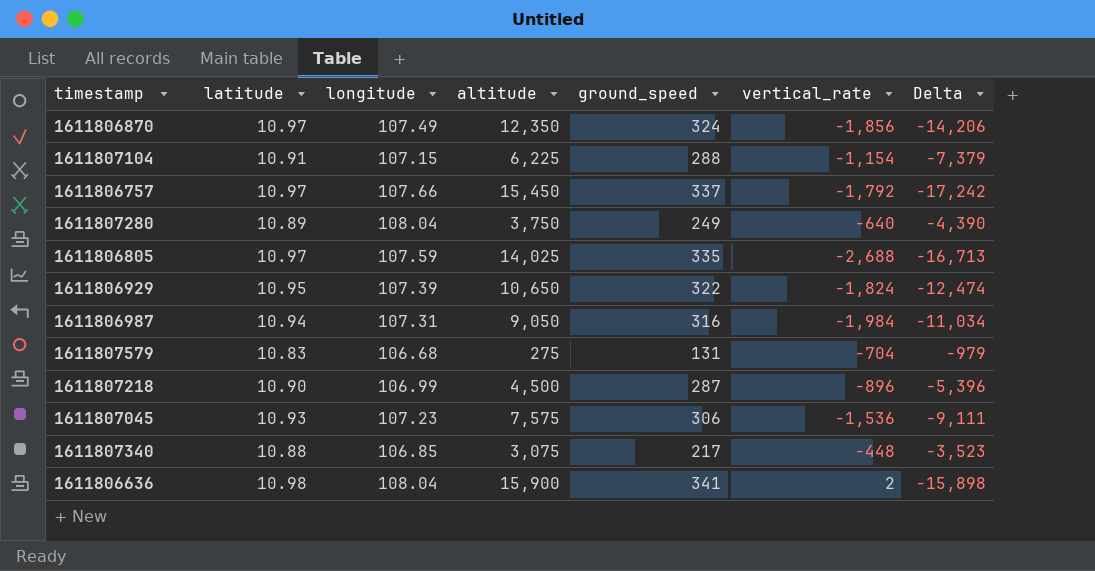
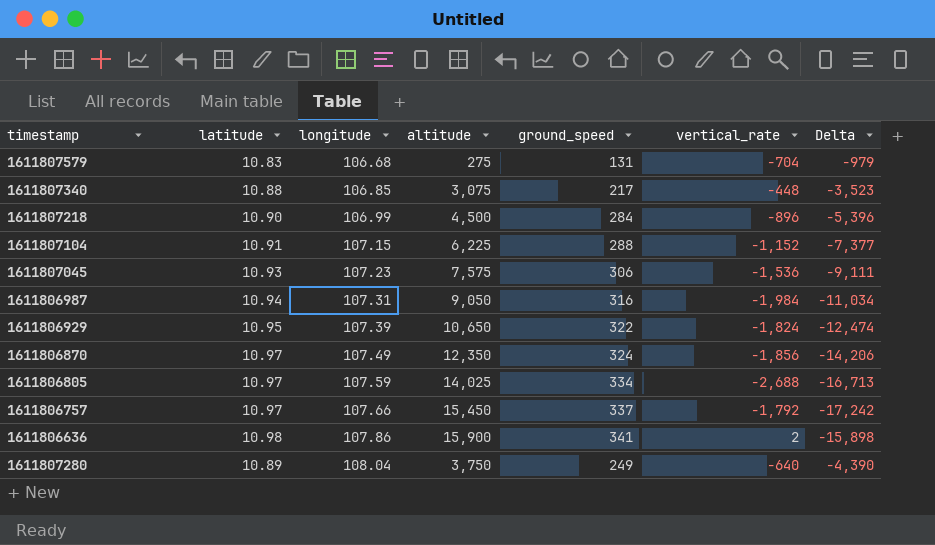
row order: none -> longitude ascending
1611807218 | ground_speed: 287 -> 284
1611807104 | vertical_rate: -1,154 -> -1,152
1611807104 | Delta: -7,379 -> -7,377
1611806805 | ground_speed: 335 -> 334
1611806636 | longitude: 108.04 -> 107.86

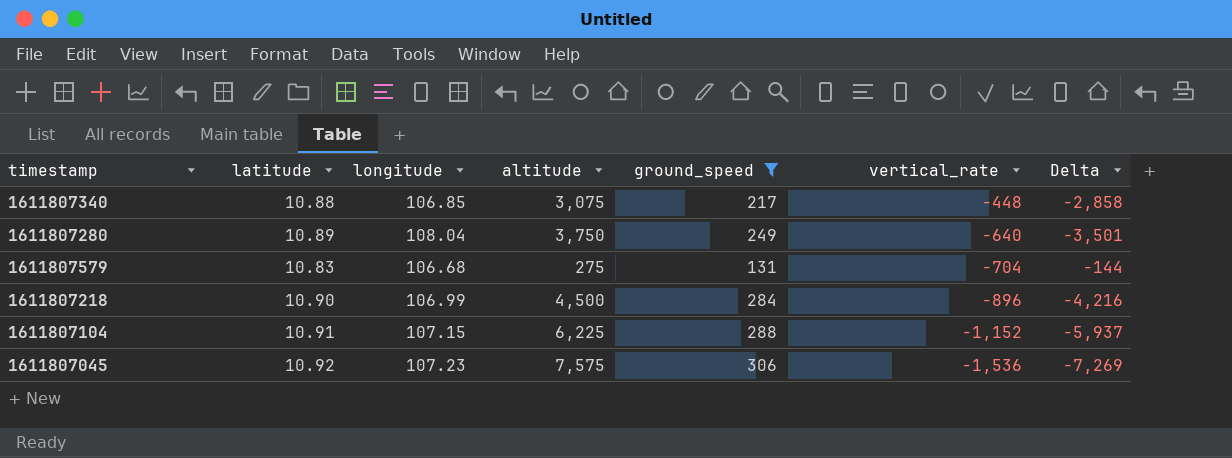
filter: none -> ground_speed <= 306
row order: longitude ascending -> vertical_rate descending
column Delta | formula: [vertical_rate] - [altitude] -> [ground_speed] - [altitude]
1611807045 | latitude: 10.93 -> 10.92

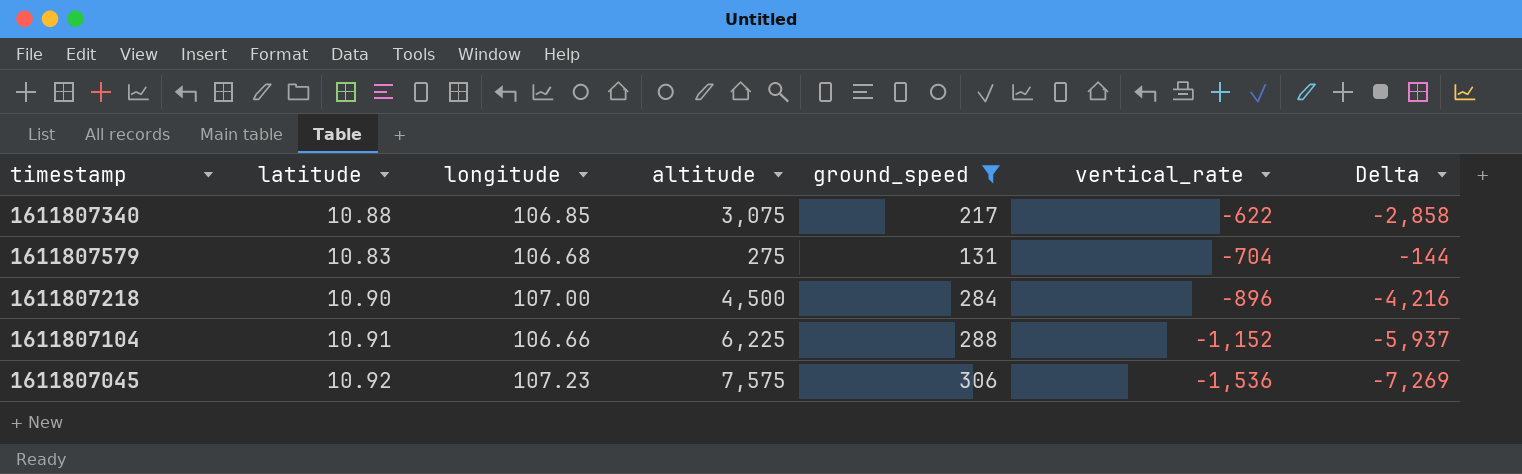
row 1611807280: 10.89 | 108.04 | 3,750 | 249 | -640 | -3,501 -> none
1611807340 | vertical_rate: -448 -> -622
1611807218 | longitude: 106.99 -> 107.00
1611807104 | longitude: 107.15 -> 106.66

